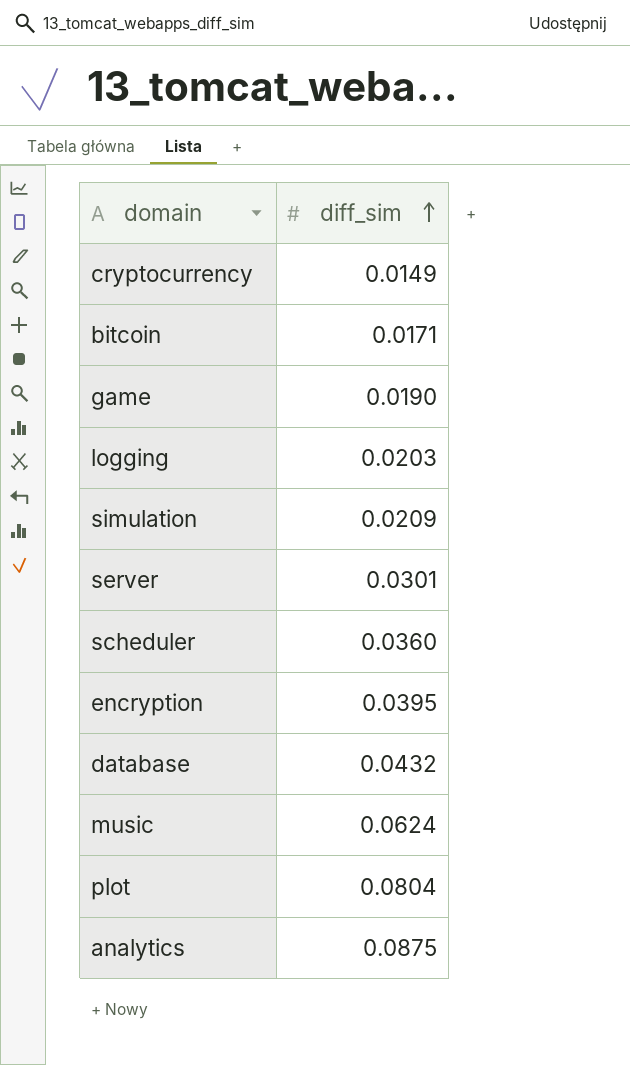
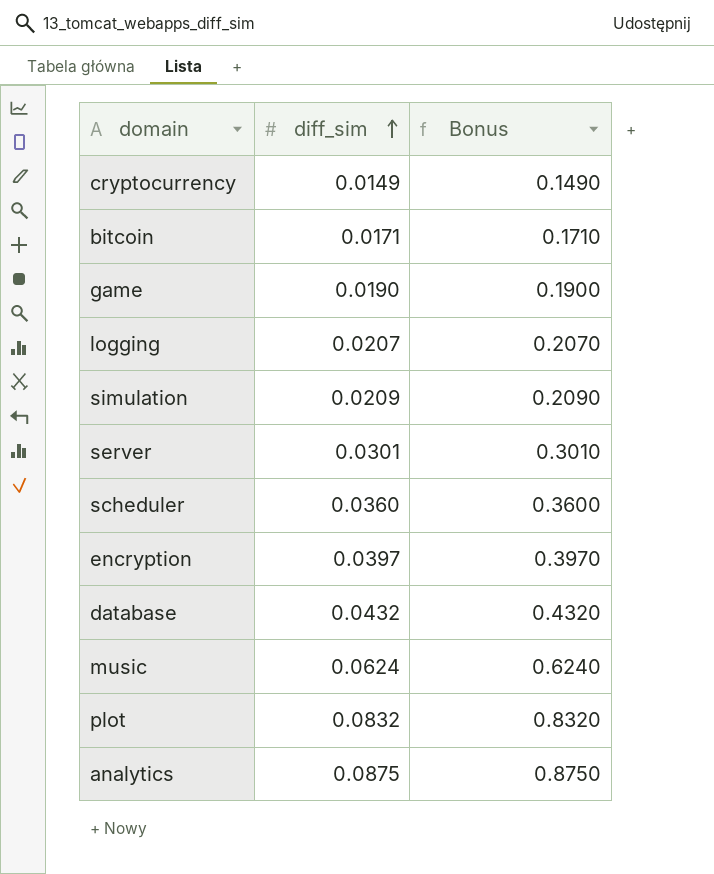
column Bonus | formula: none -> [diff_sim] * 10
logging | diff_sim: 0.0203 -> 0.0207
encryption | diff_sim: 0.0395 -> 0.0397
plot | diff_sim: 0.0804 -> 0.0832

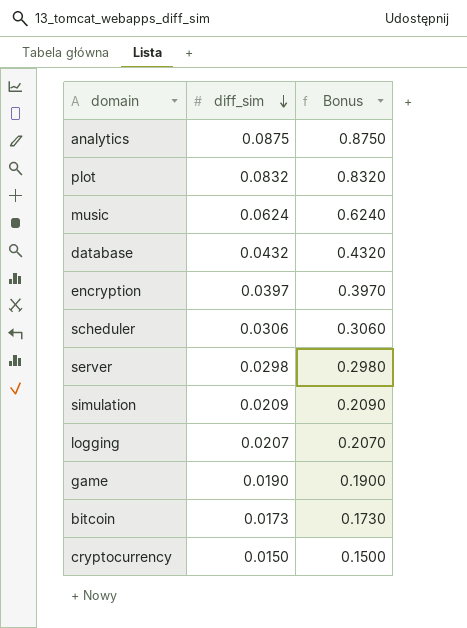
row order: diff_sim ascending -> diff_sim descending
scheduler | diff_sim: 0.0360 -> 0.0306
scheduler | Bonus: 0.3600 -> 0.3060
server | diff_sim: 0.0301 -> 0.0298
server | Bonus: 0.3010 -> 0.2980
bitcoin | diff_sim: 0.0171 -> 0.0173
bitcoin | Bonus: 0.1710 -> 0.1730
cryptocurrency | diff_sim: 0.0149 -> 0.0150
cryptocurrency | Bonus: 0.1490 -> 0.1500

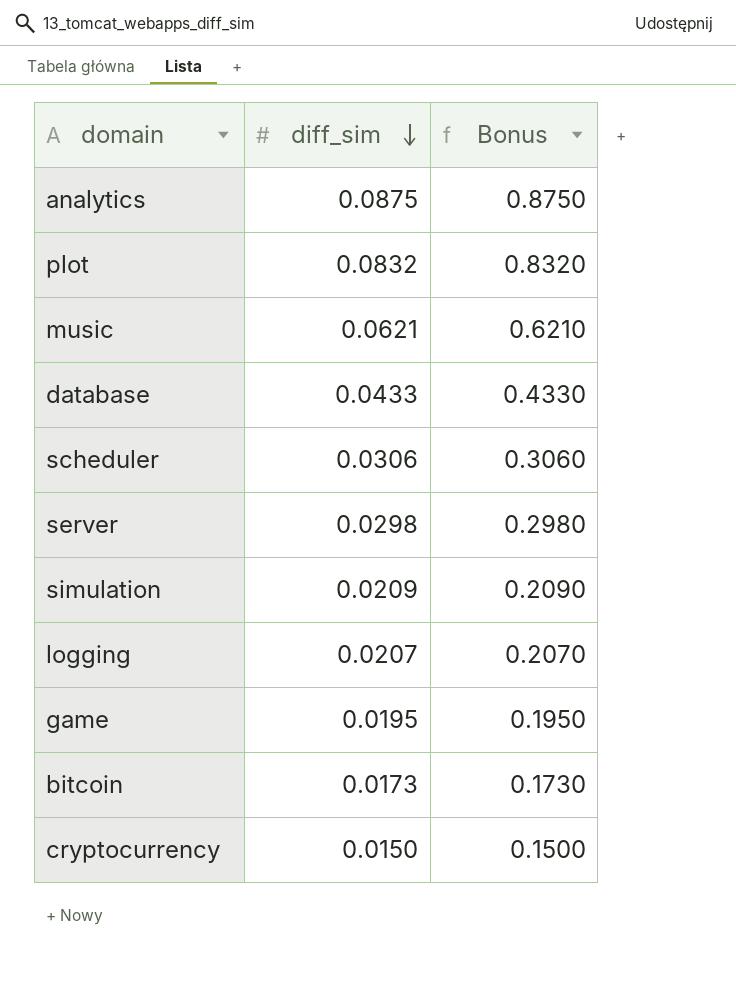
row encryption: 0.0397 | 0.3970 -> none
music | diff_sim: 0.0624 -> 0.0621
music | Bonus: 0.6240 -> 0.6210
database | diff_sim: 0.0432 -> 0.0433
database | Bonus: 0.4320 -> 0.4330
game | diff_sim: 0.0190 -> 0.0195
game | Bonus: 0.1900 -> 0.1950

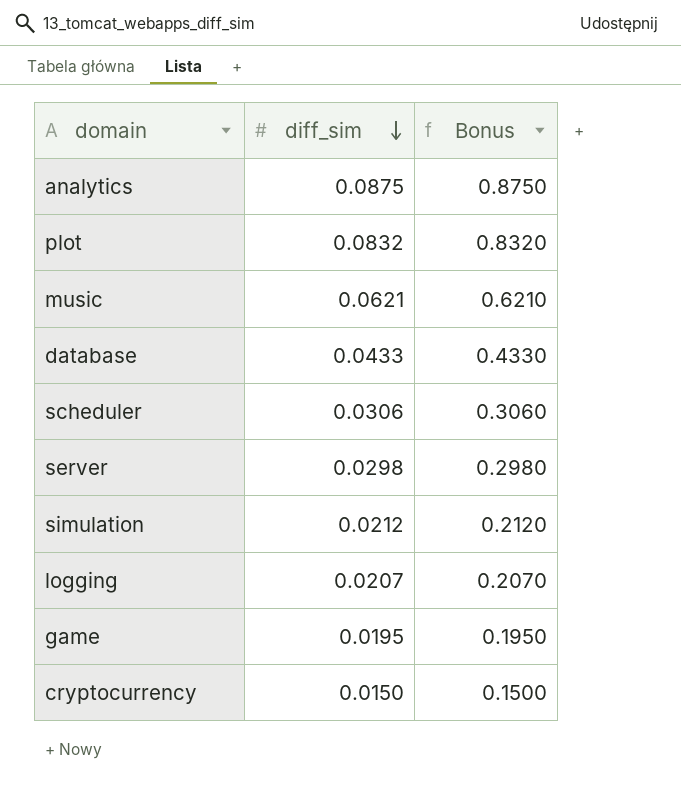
row bitcoin: 0.0173 | 0.1730 -> none
simulation | diff_sim: 0.0209 -> 0.0212
simulation | Bonus: 0.2090 -> 0.2120

